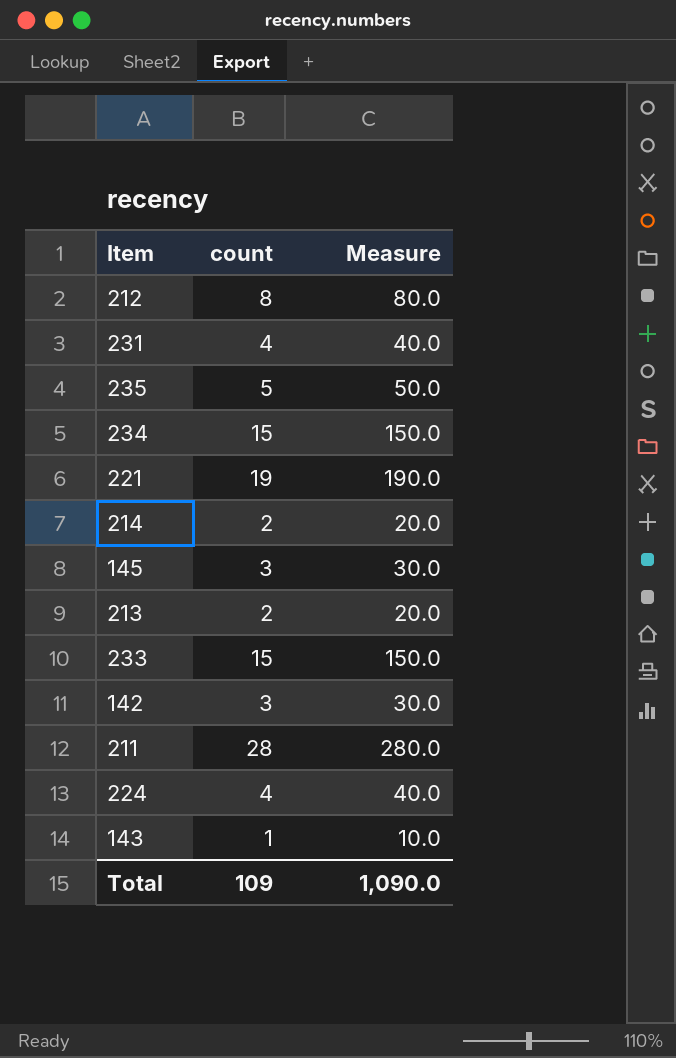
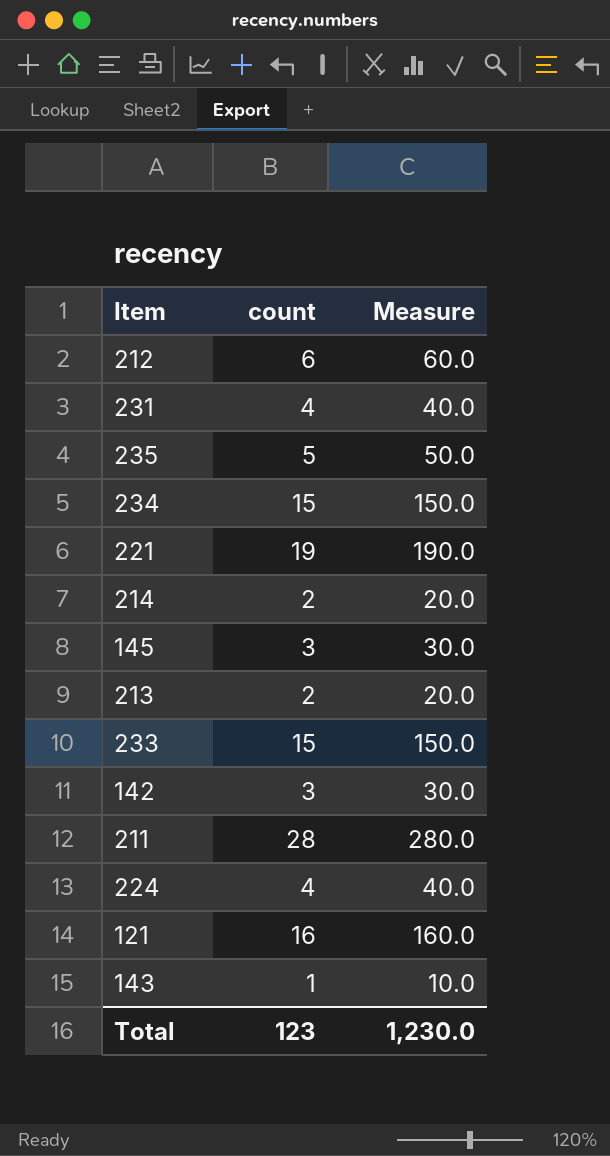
212 | count: 8 -> 6
212 | Measure: 80.0 -> 60.0
row 121: none -> 16 | 160.0
Total | count: 109 -> 123
Total | Measure: 1,090.0 -> 1,230.0

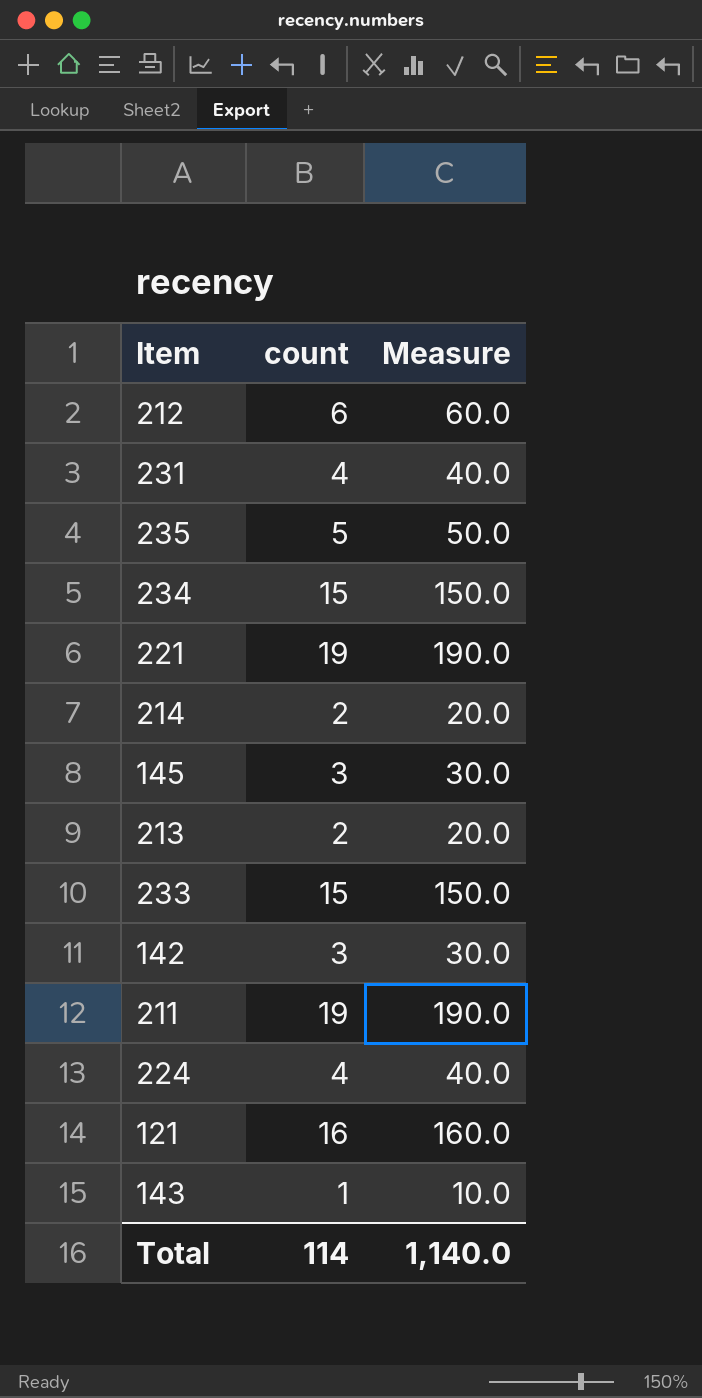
211 | count: 28 -> 19
211 | Measure: 280.0 -> 190.0
Total | count: 123 -> 114
Total | Measure: 1,230.0 -> 1,140.0

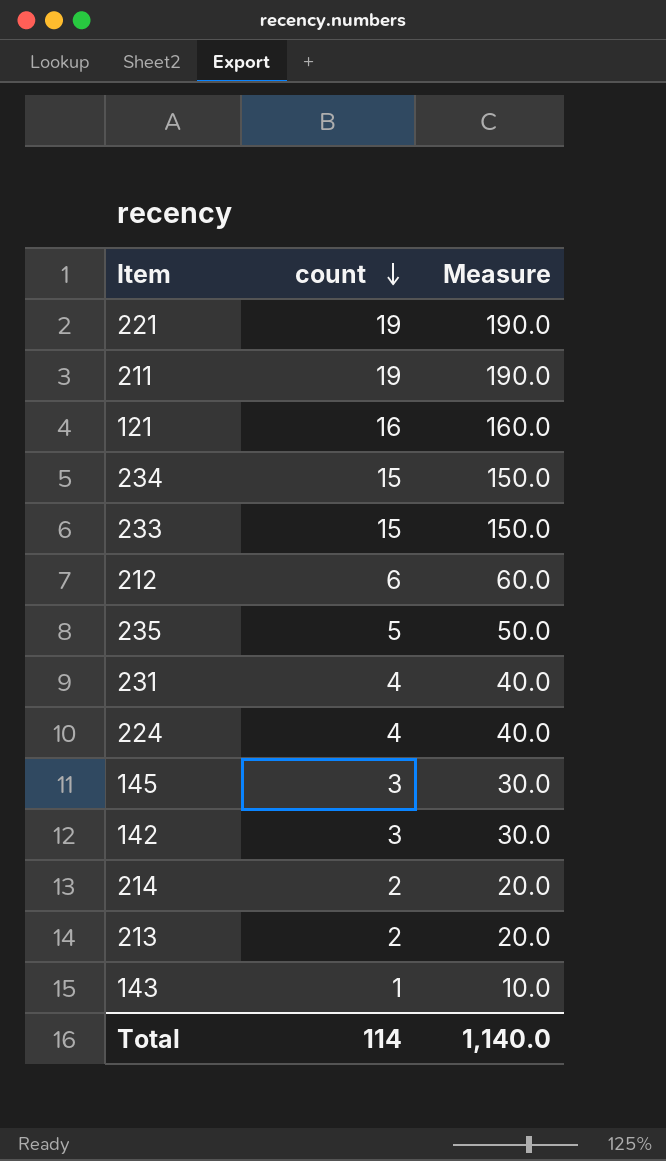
row order: none -> count descending

